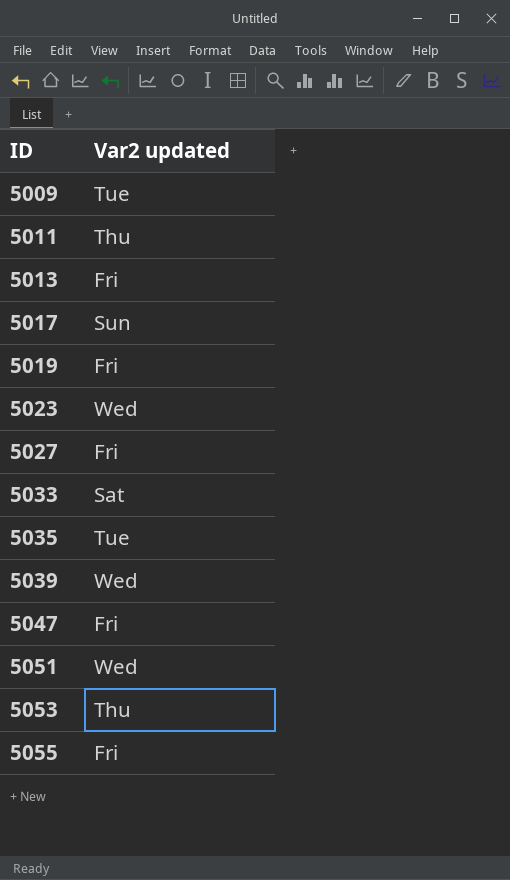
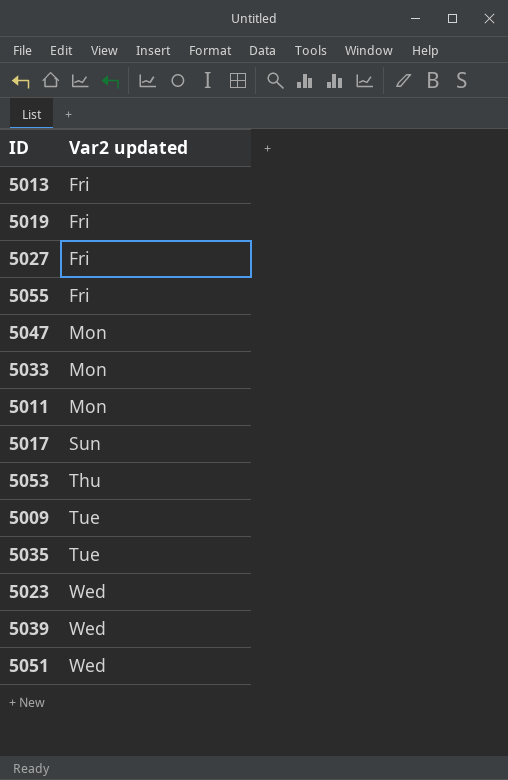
row order: ID ascending -> Var2 updated ascending
5047 | Var2 updated: Fri -> Mon
5033 | Var2 updated: Sat -> Mon
5011 | Var2 updated: Thu -> Mon

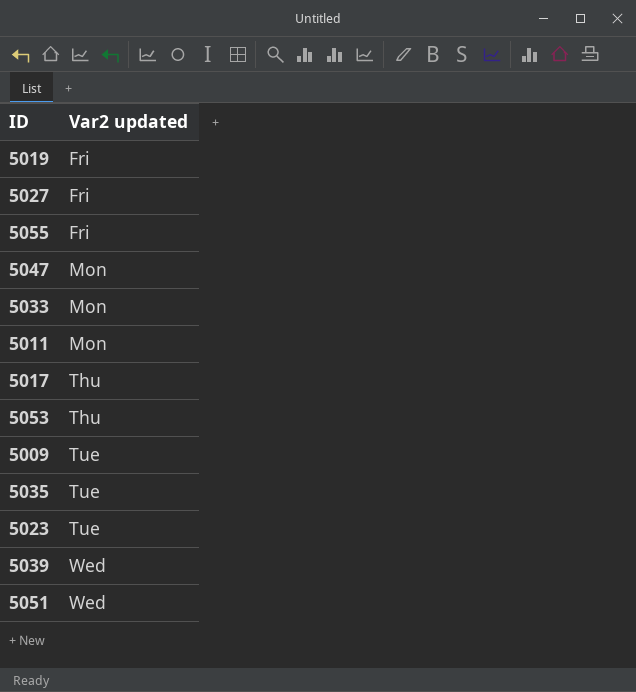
row 5013: Fri -> none
5017 | Var2 updated: Sun -> Thu
5023 | Var2 updated: Wed -> Tue

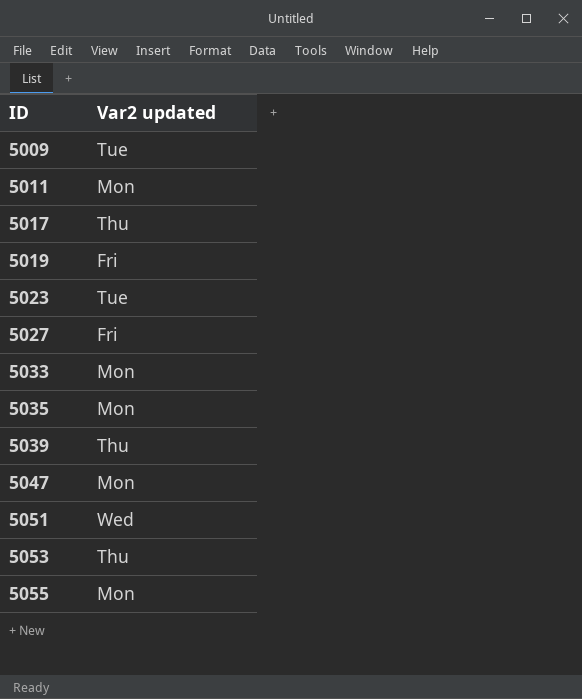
row order: Var2 updated ascending -> ID ascending
5035 | Var2 updated: Tue -> Mon
5039 | Var2 updated: Wed -> Thu
5055 | Var2 updated: Fri -> Mon

